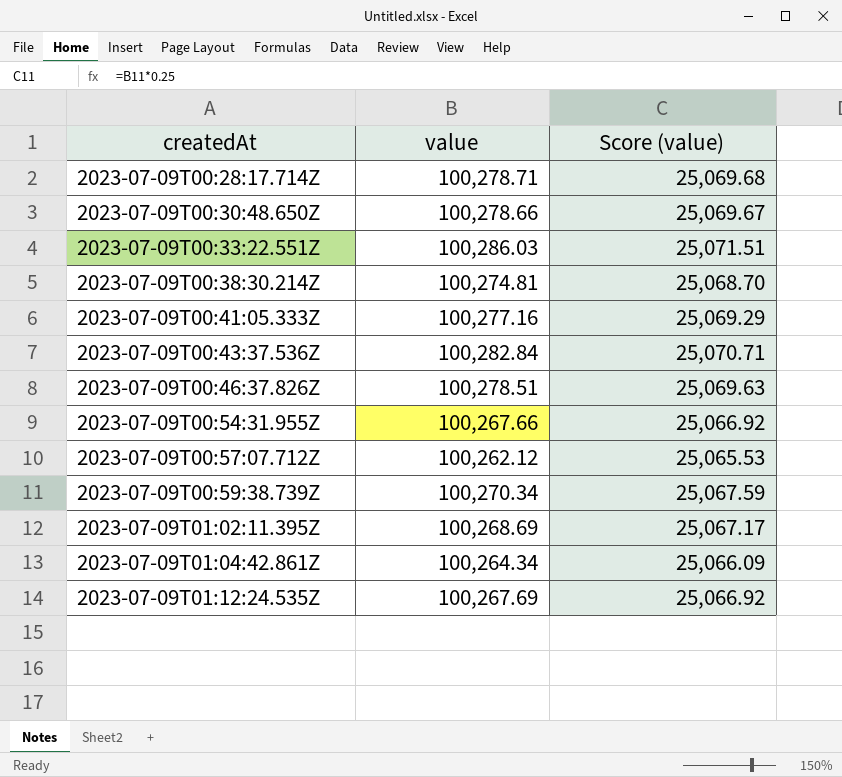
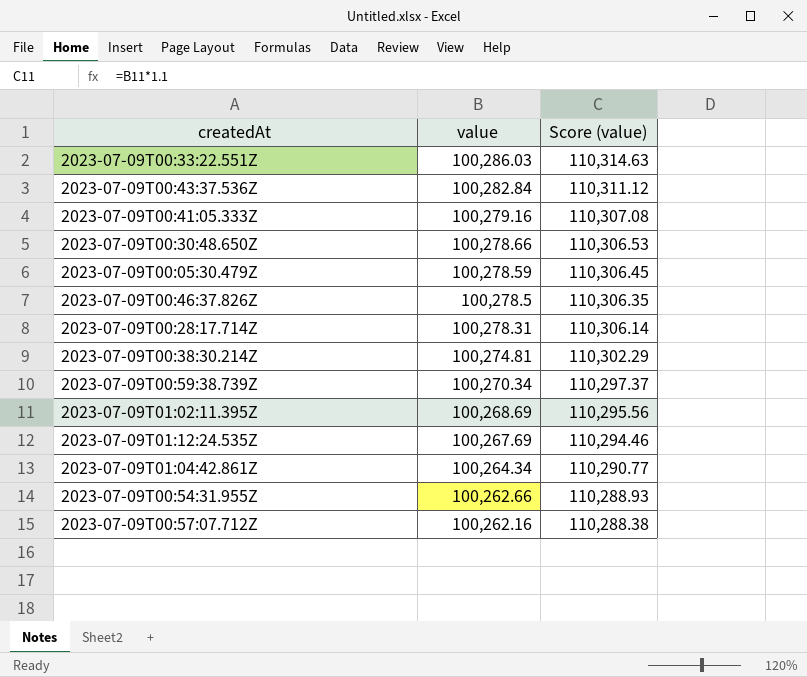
row order: createdAt ascending -> value descending
column Score (value) | formula: [value] * 0.25 -> [value] * 1.1
2023-07-09T00:41:05.333Z | value: 100,277.16 -> 100,279.16
row 2023-07-09T00:05:30.479Z: none -> 100,278.59 | 110,306.45
2023-07-09T00:46:37.826Z | value: 100,278.51 -> 100,278.5
2023-07-09T00:28:17.714Z | value: 100,278.71 -> 100,278.31
2023-07-09T00:54:31.955Z | value: 100,267.66 -> 100,262.66
2023-07-09T00:57:07.712Z | value: 100,262.12 -> 100,262.16

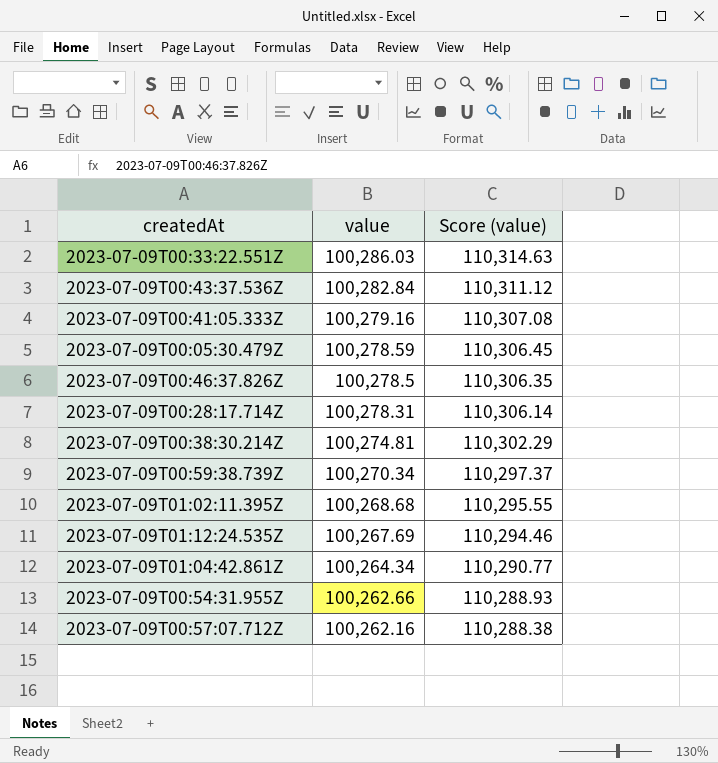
row 2023-07-09T00:30:48.650Z: 100,278.66 | 110,306.53 -> none
2023-07-09T01:02:11.395Z | value: 100,268.69 -> 100,268.68
2023-07-09T01:02:11.395Z | Score (value): 110,295.56 -> 110,295.55

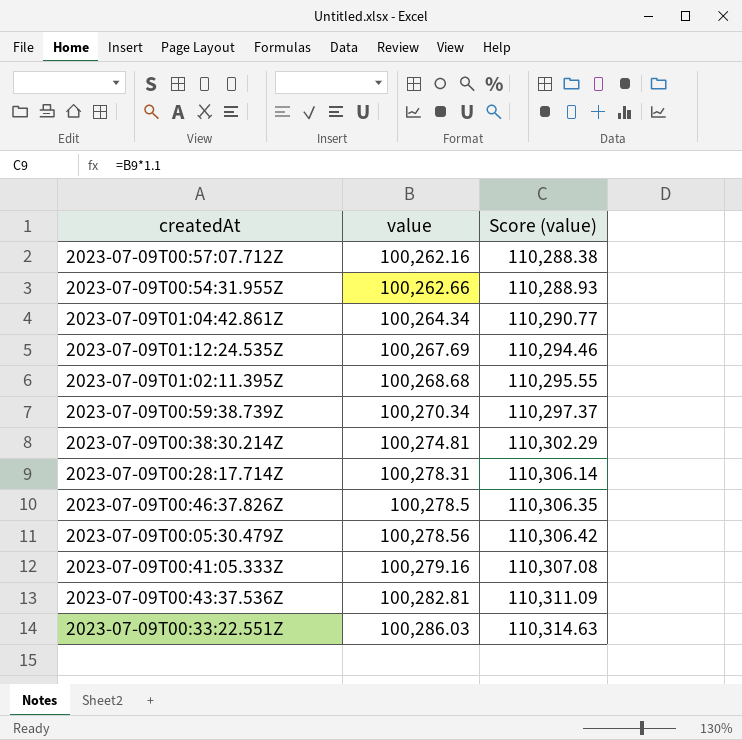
row order: value descending -> value ascending
2023-07-09T00:05:30.479Z | value: 100,278.59 -> 100,278.56
2023-07-09T00:05:30.479Z | Score (value): 110,306.45 -> 110,306.42
2023-07-09T00:43:37.536Z | value: 100,282.84 -> 100,282.81
2023-07-09T00:43:37.536Z | Score (value): 110,311.12 -> 110,311.09

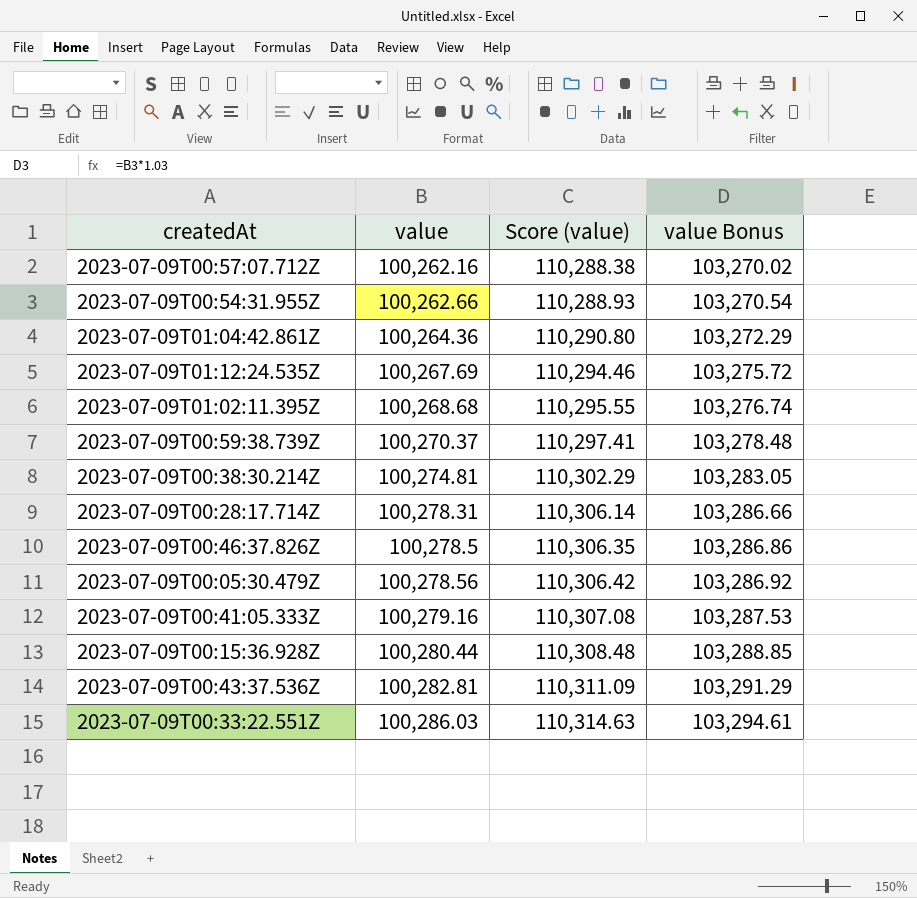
column value Bonus | formula: none -> [value] * 1.03
2023-07-09T01:04:42.861Z | value: 100,264.34 -> 100,264.36
2023-07-09T01:04:42.861Z | Score (value): 110,290.77 -> 110,290.80
2023-07-09T00:59:38.739Z | value: 100,270.34 -> 100,270.37
2023-07-09T00:59:38.739Z | Score (value): 110,297.37 -> 110,297.41
row 2023-07-09T00:15:36.928Z: none -> 100,280.44 | 110,308.48 | 103,288.85

